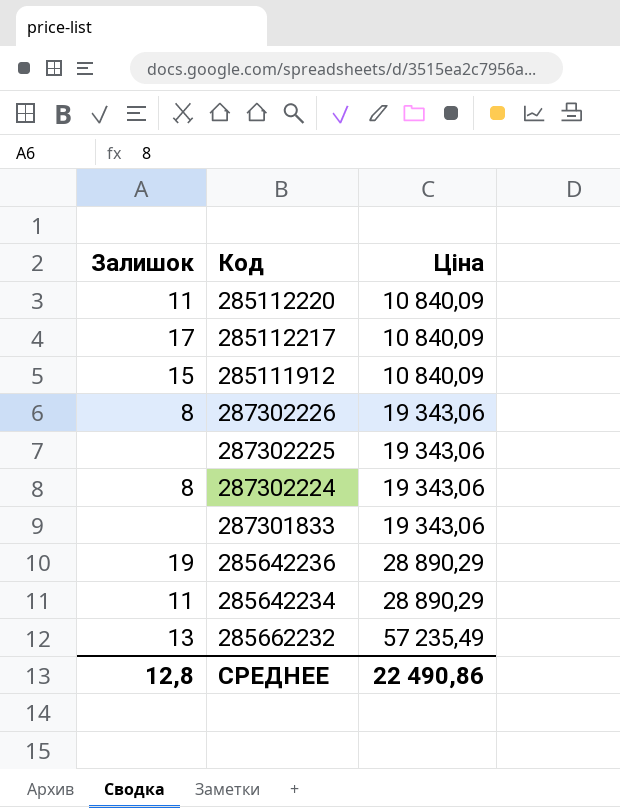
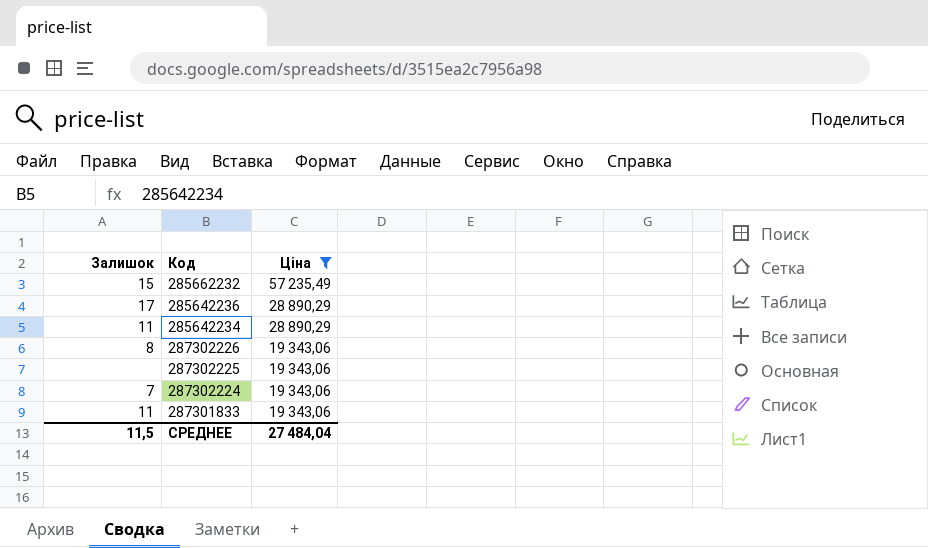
filter: none -> Ціна != 10 840,09
row order: Ціна ascending -> Ціна descending
285662232 | Залишок: 13 -> 15
285642236 | Залишок: 19 -> 17
287302224 | Залишок: 8 -> 7
287301833 | Залишок: none -> 11
СРЕДНЕЕ | Залишок: 12,8 -> 11,5
СРЕДНЕЕ | Ціна: 22 490,86 -> 27 484,04

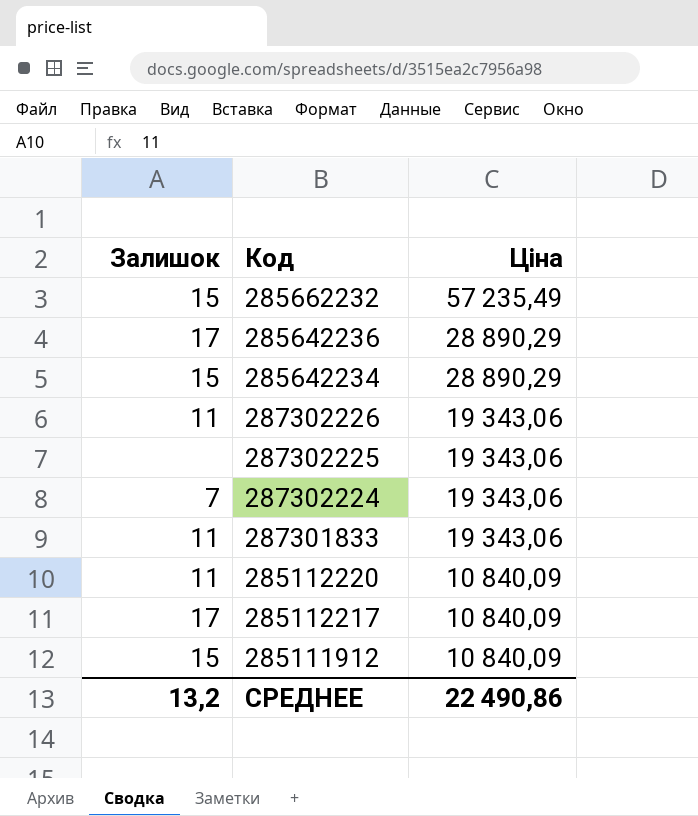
filter: Ціна != 10 840,09 -> none
285642234 | Залишок: 11 -> 15
287302226 | Залишок: 8 -> 11
СРЕДНЕЕ | Залишок: 11,5 -> 13,2
СРЕДНЕЕ | Ціна: 27 484,04 -> 22 490,86

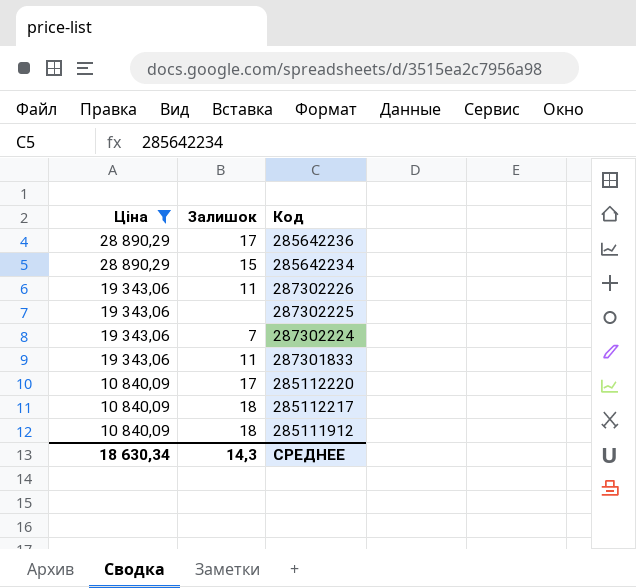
filter: none -> Ціна != 57 235,49
column Ціна | position: 3 -> 1
285112220 | Залишок: 11 -> 17
285112217 | Залишок: 17 -> 18
285111912 | Залишок: 15 -> 18
СРЕДНЕЕ | Ціна: 22 490,86 -> 18 630,34
СРЕДНЕЕ | Залишок: 13,2 -> 14,3

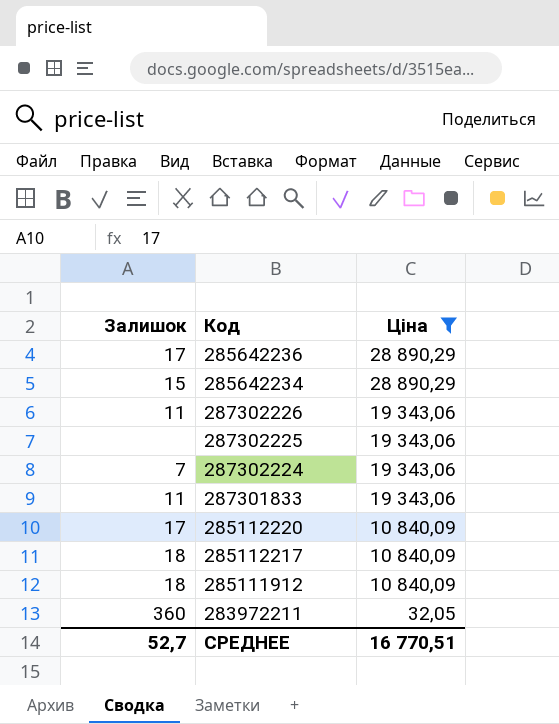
column Ціна | position: 1 -> 3
row 283972211: none -> 360 | 32,05
СРЕДНЕЕ | Залишок: 14,3 -> 52,7
СРЕДНЕЕ | Ціна: 18 630,34 -> 16 770,51

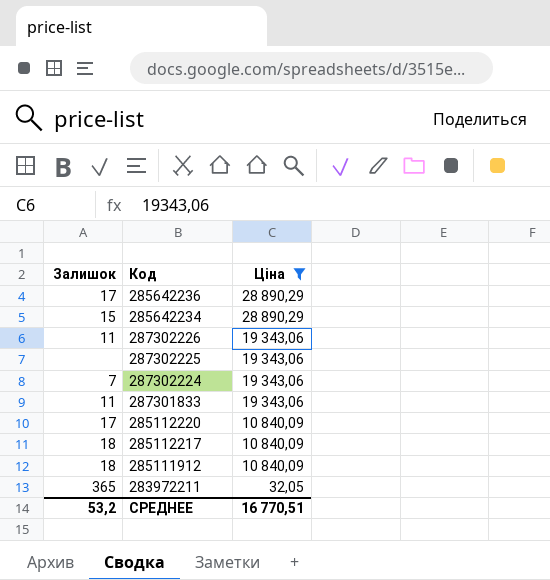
283972211 | Залишок: 360 -> 365
СРЕДНЕЕ | Залишок: 52,7 -> 53,2

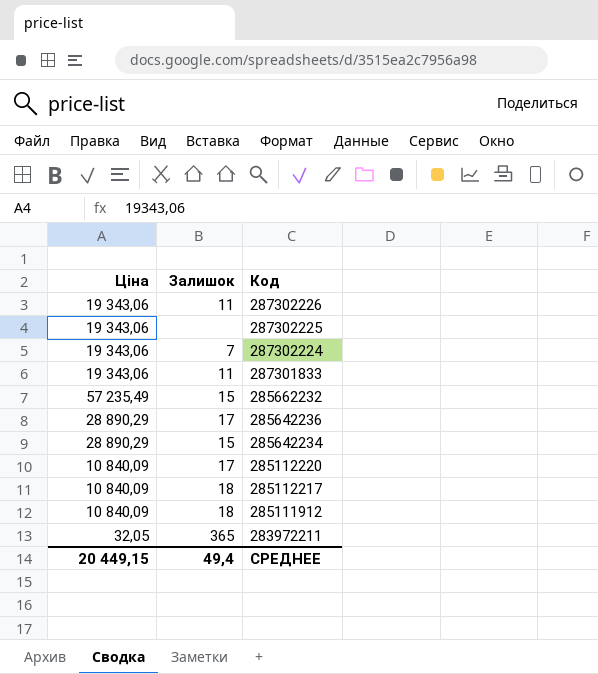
filter: Ціна != 57 235,49 -> none
row order: Ціна descending -> Код descending
column Ціна | position: 3 -> 1
СРЕДНЕЕ | Ціна: 16 770,51 -> 20 449,15
СРЕДНЕЕ | Залишок: 53,2 -> 49,4

